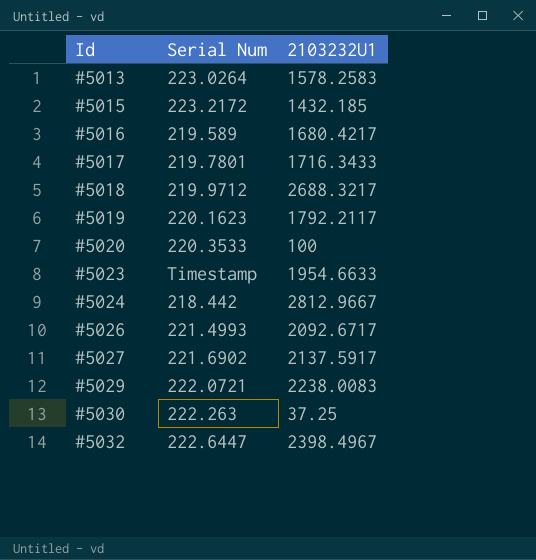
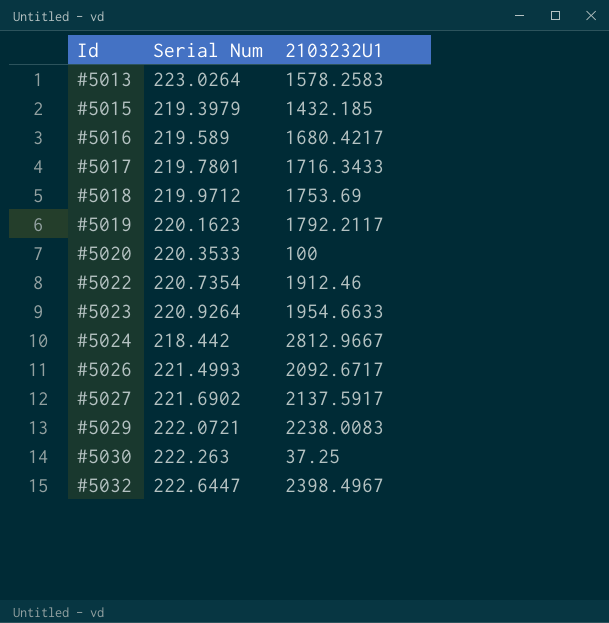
#5015 | Serial Num: 223.2172 -> 219.3979
#5018 | 2103232U1: 2688.3217 -> 1753.69
row #5022: none -> 220.7354 | 1912.46
#5023 | Serial Num: Timestamp -> 220.9264

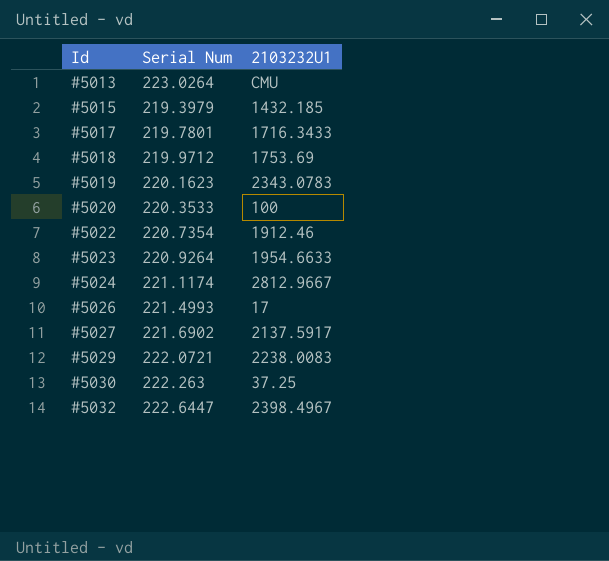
row #5016: 219.589 | 1680.4217 -> none
#5013 | 2103232U1: 1578.2583 -> CMU
#5019 | 2103232U1: 1792.2117 -> 2343.0783
#5024 | Serial Num: 218.442 -> 221.1174
#5026 | 2103232U1: 2092.6717 -> 17

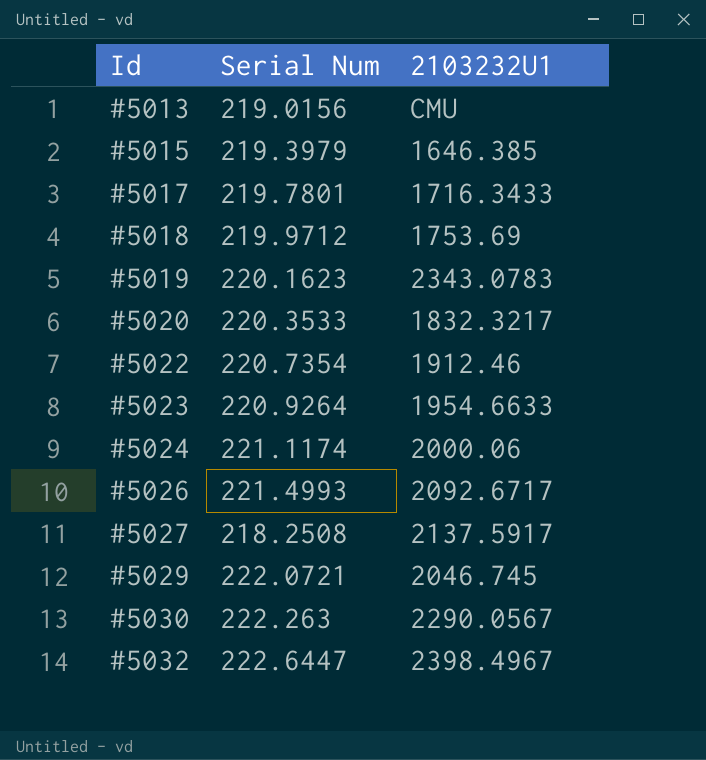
#5013 | Serial Num: 223.0264 -> 219.0156
#5015 | 2103232U1: 1432.185 -> 1646.385
#5020 | 2103232U1: 100 -> 1832.3217
#5024 | 2103232U1: 2812.9667 -> 2000.06
#5026 | 2103232U1: 17 -> 2092.6717
#5027 | Serial Num: 221.6902 -> 218.2508
#5029 | 2103232U1: 2238.0083 -> 2046.745
#5030 | 2103232U1: 37.25 -> 2290.0567

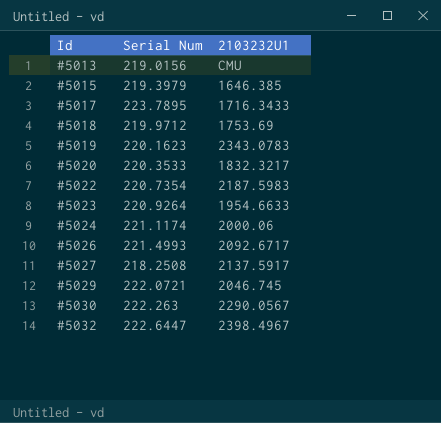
#5017 | Serial Num: 219.7801 -> 223.7895
#5022 | 2103232U1: 1912.46 -> 2187.5983

